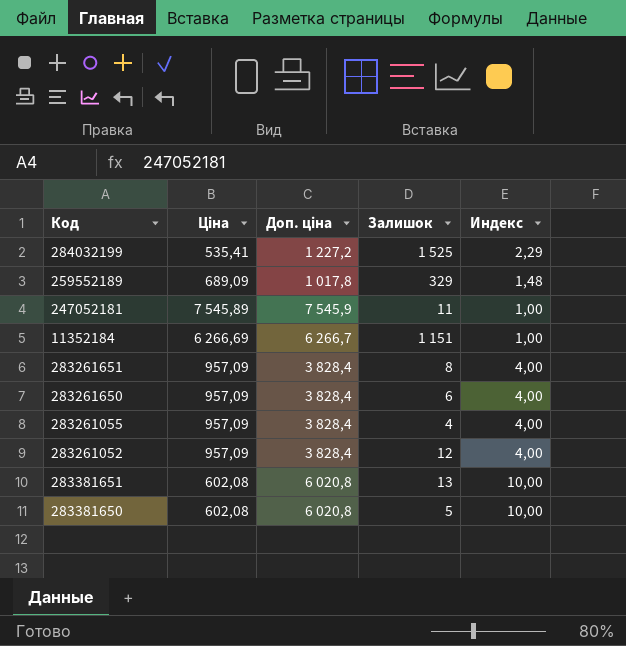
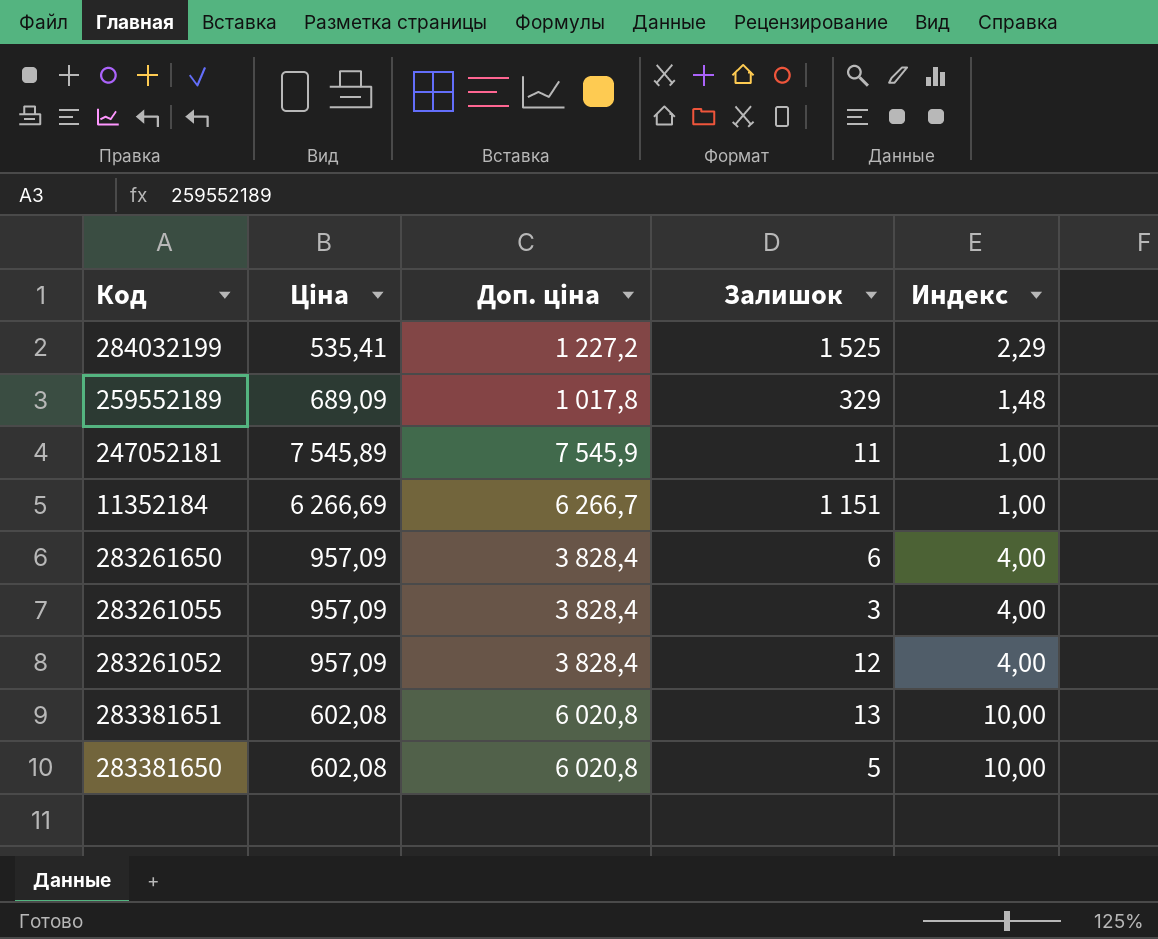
row 283261651: 957,09 | 3 828,4 | 8 | 4,00 -> none
283261055 | Залишок: 4 -> 3

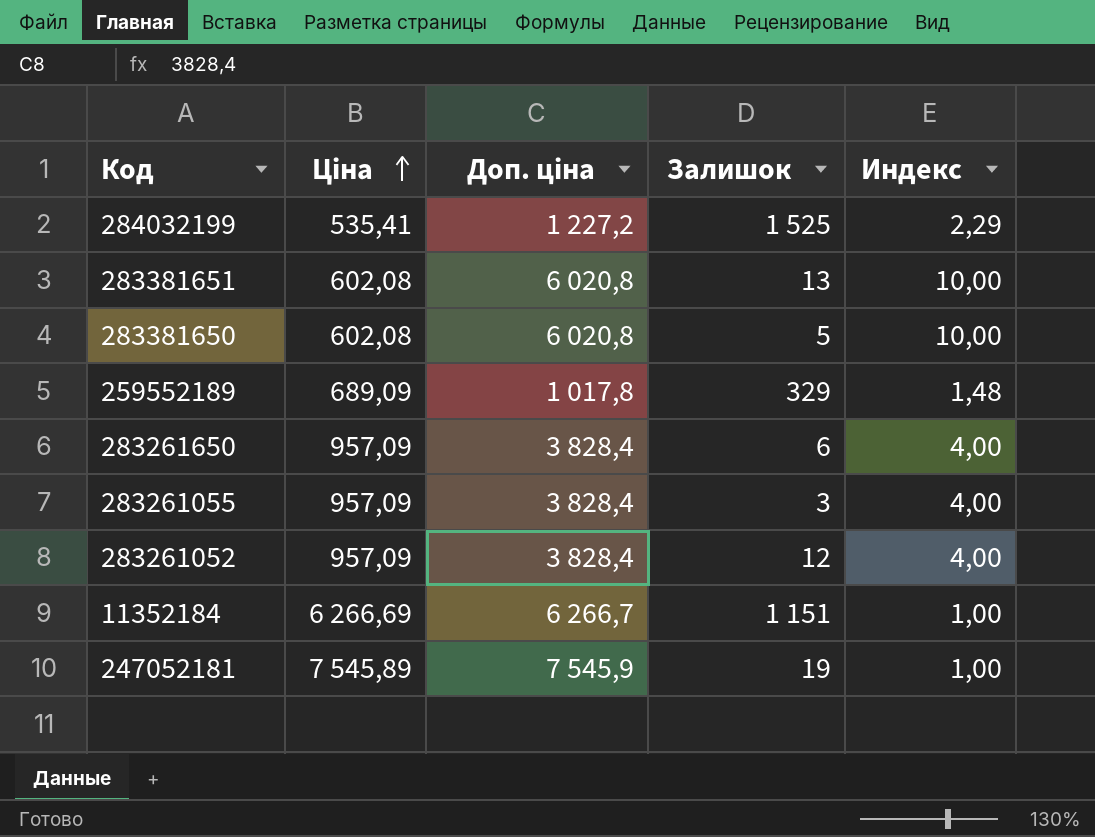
row order: none -> Ціна ascending
247052181 | Залишок: 11 -> 19

